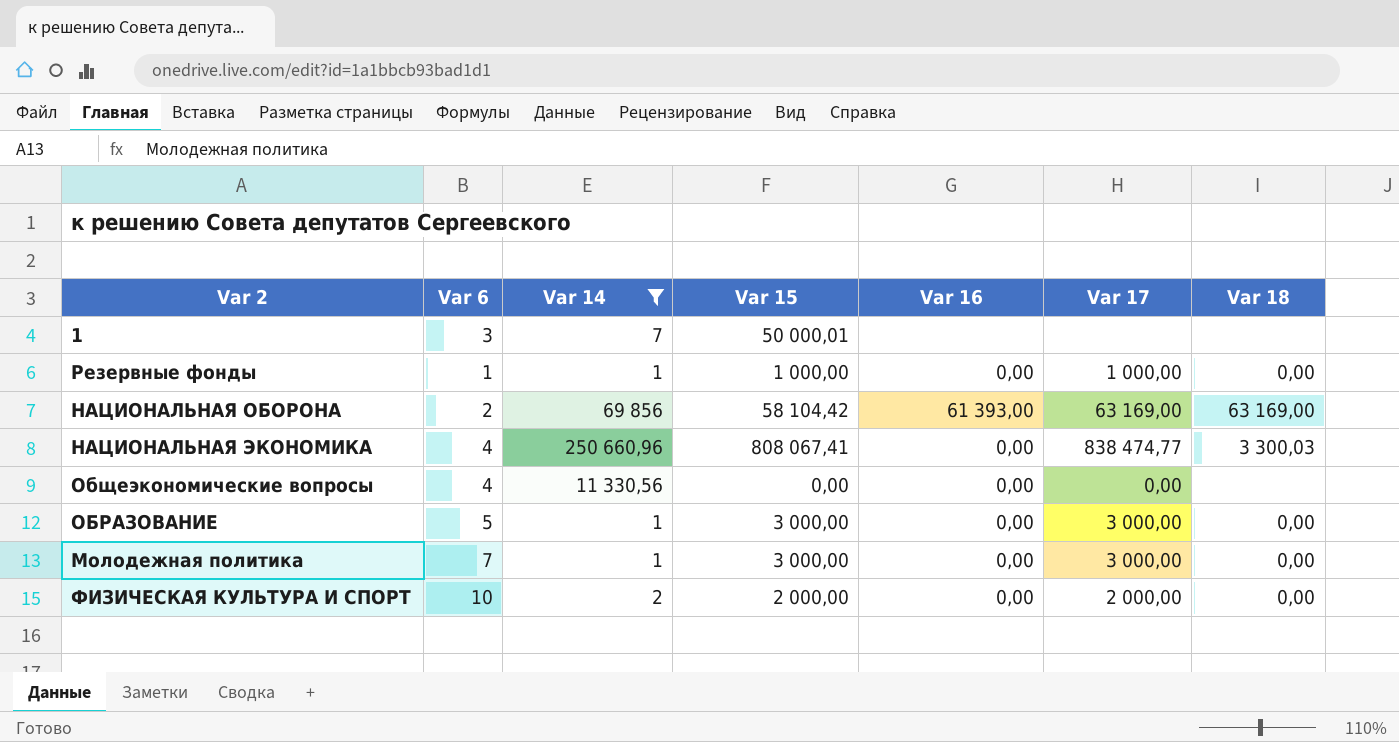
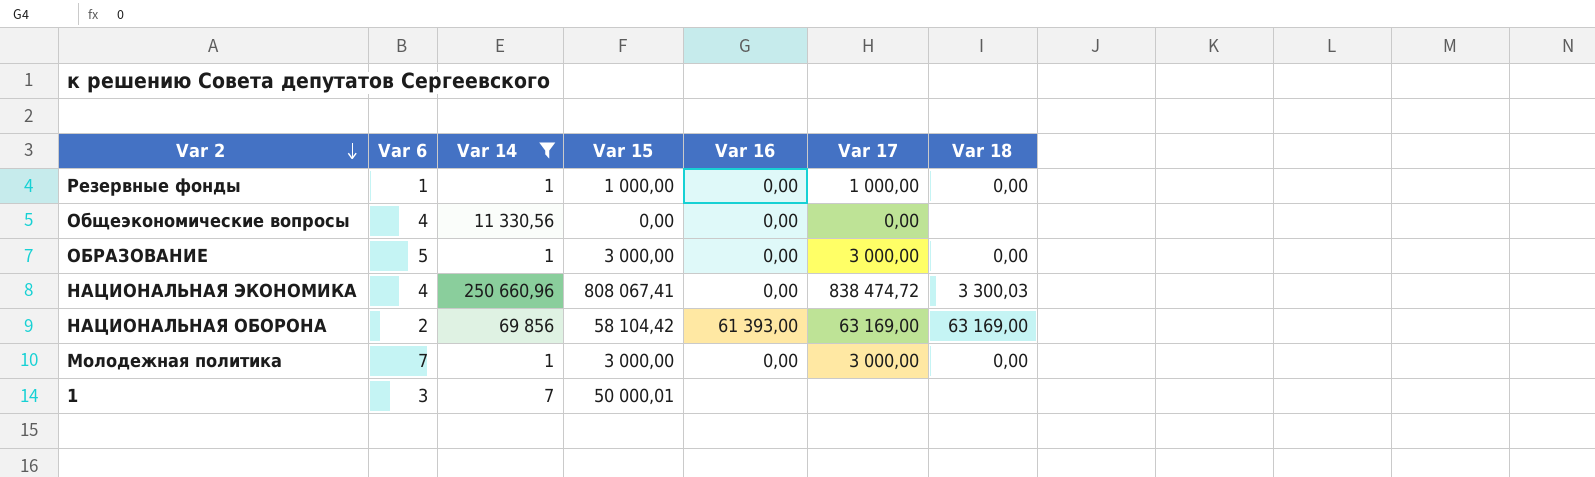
row order: none -> Var 2 descending
row ФИЗИЧЕСКАЯ КУЛЬТУРА И СПОРТ: 10 | 2 | 2 000,00 | 0,00 | 2 000,00 | 0,00 -> none
НАЦИОНАЛЬНАЯ ЭКОНОМИКА | Var 17: 838 474,77 -> 838 474,72

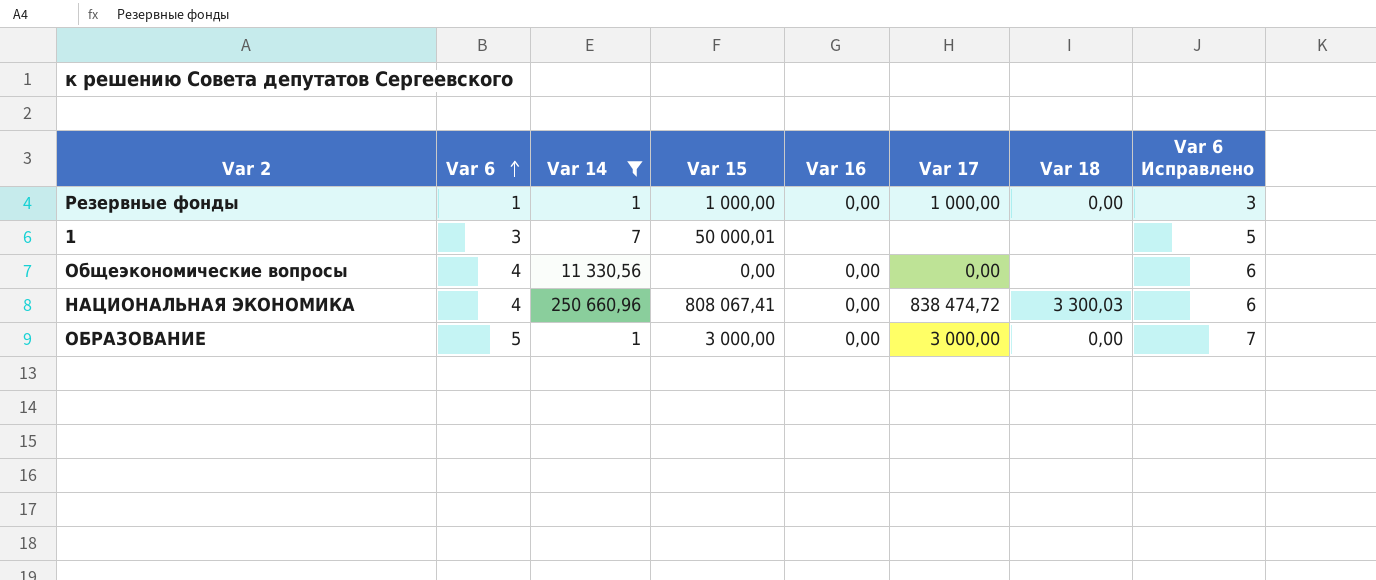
row order: Var 2 descending -> Var 6 ascending
column Var 6 Исправлено | formula: none -> [Var 6] + 2
row НАЦИОНАЛЬНАЯ ОБОРОНА: 2 | 69 856 | 58 104,42 | 61 393,00 | 63 169,00 | 63 169,00 -> none
row Молодежная политика: 7 | 1 | 3 000,00 | 0,00 | 3 000,00 | 0,00 -> none

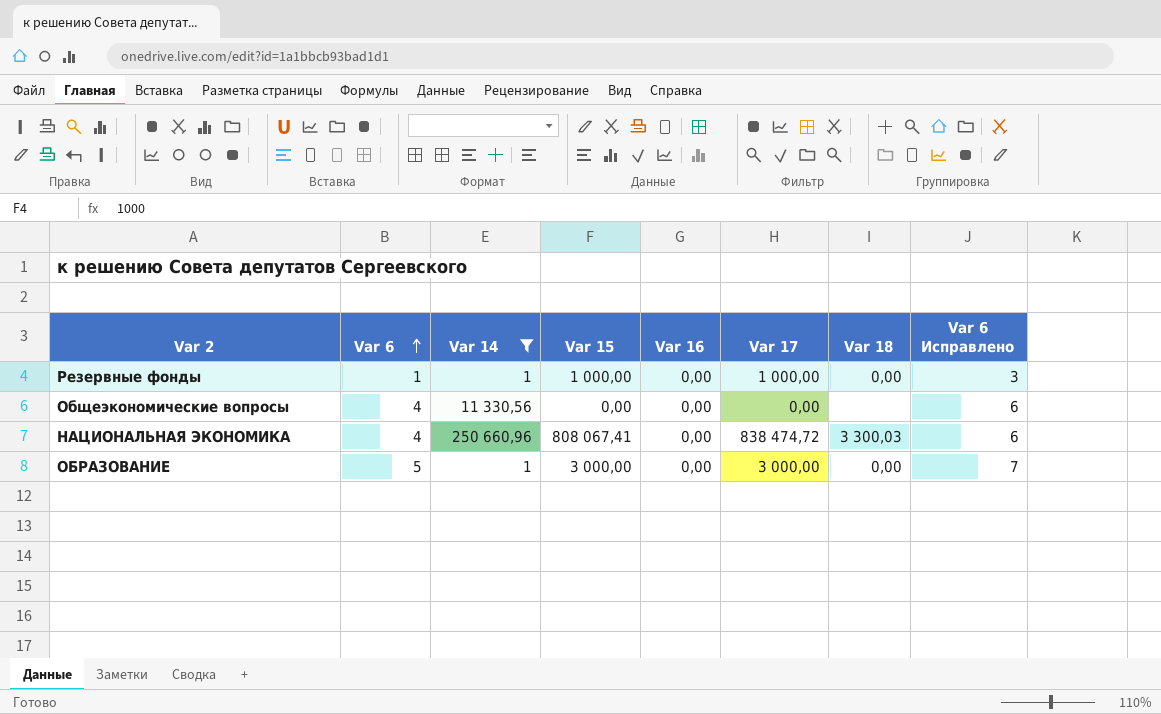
row 1: 3 | 7 | 50 000,01 | none | none | none | 5 -> none

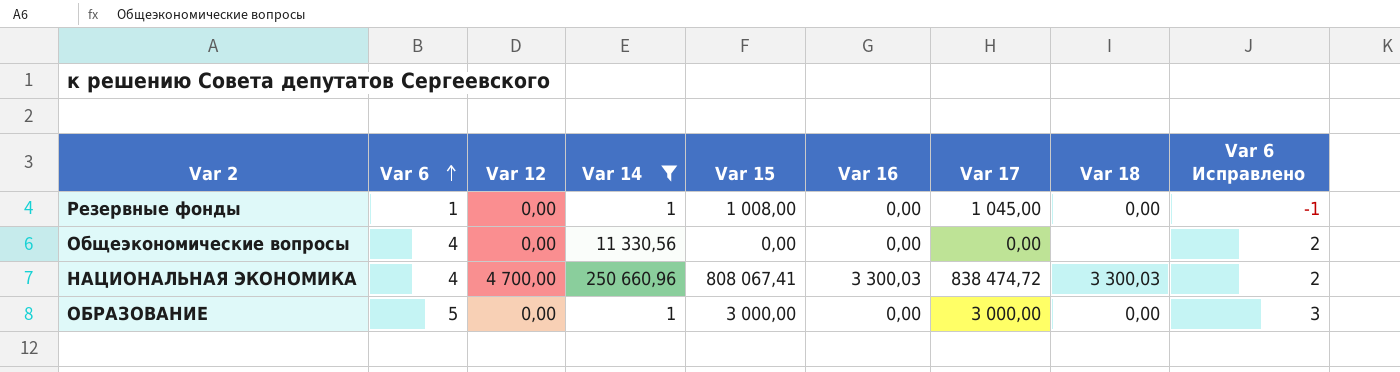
column Var 12 | position: none -> 3
column Var 6 Исправлено | formula: [Var 6] + 2 -> [Var 6] - 2
Резервные фонды | Var 15: 1 000,00 -> 1 008,00
Резервные фонды | Var 17: 1 000,00 -> 1 045,00
НАЦИОНАЛЬНАЯ ЭКОНОМИКА | Var 16: 0,00 -> 3 300,03

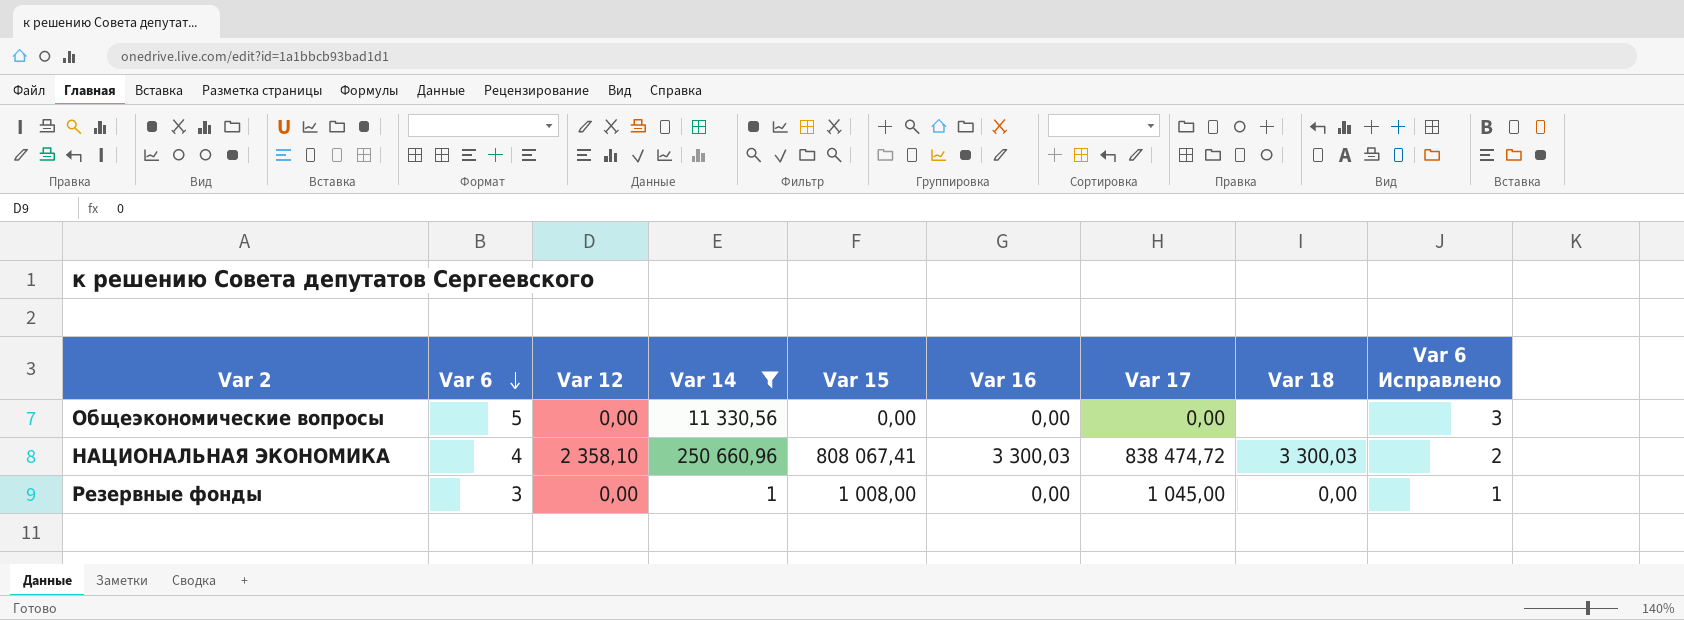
row order: Var 6 ascending -> Var 6 descending
row ОБРАЗОВАНИЕ: 5 | 0,00 | 1 | 3 000,00 | 0,00 | 3 000,00 | 0,00 | 3 -> none
Общеэкономические вопросы | Var 6: 4 -> 5
Общеэкономические вопросы | Var 6 Исправлено: 2 -> 3
НАЦИОНАЛЬНАЯ ЭКОНОМИКА | Var 12: 4 700,00 -> 2 358,10
Резервные фонды | Var 6: 1 -> 3
Резервные фонды | Var 6 Исправлено: -1 -> 1

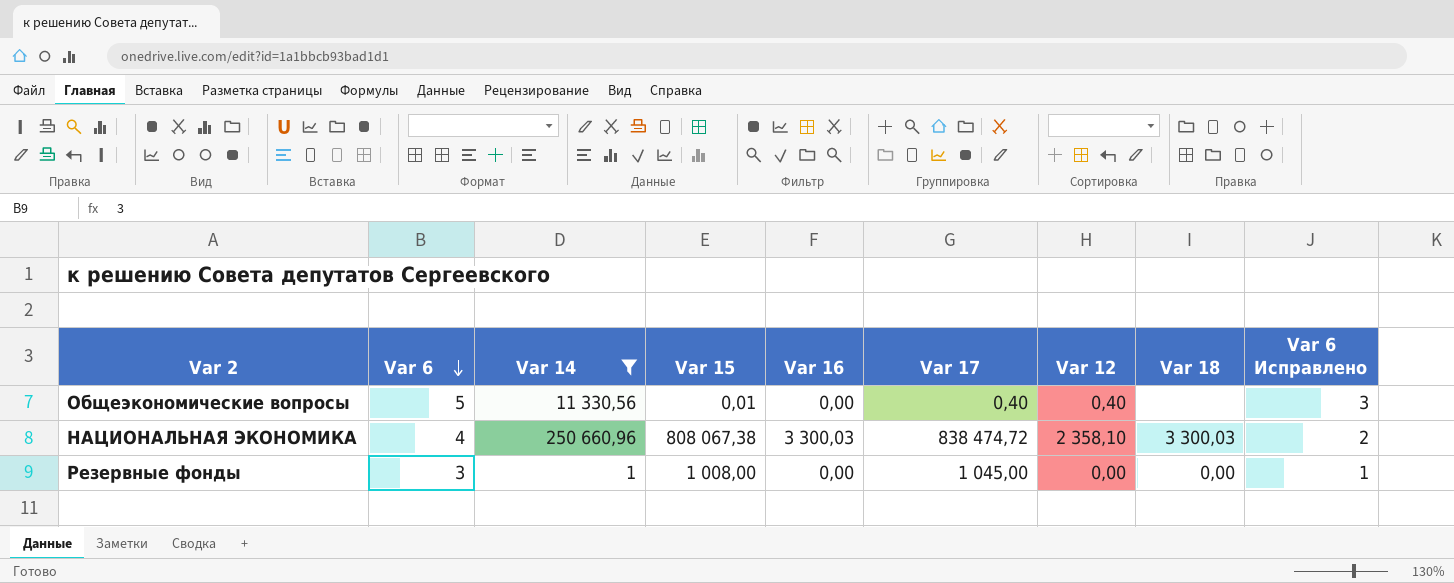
column Var 12 | position: 3 -> 7
Общеэкономические вопросы | Var 15: 0,00 -> 0,01
Общеэкономические вопросы | Var 17: 0,00 -> 0,40
Общеэкономические вопросы | Var 12: 0,00 -> 0,40
НАЦИОНАЛЬНАЯ ЭКОНОМИКА | Var 15: 808 067,41 -> 808 067,38

